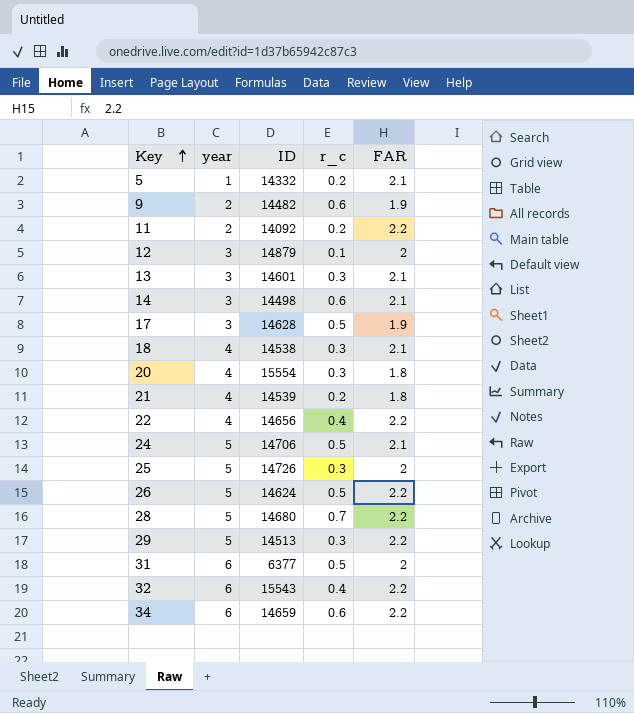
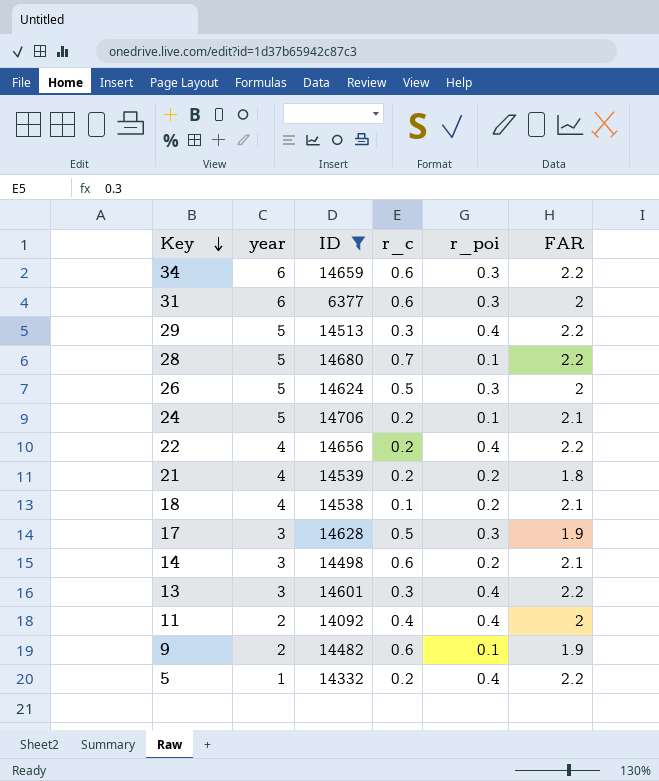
filter: none -> ID <= 14706
row order: Key ascending -> Key descending
column r_poi | position: none -> 5
31 | r_c: 0.5 -> 0.6
26 | FAR: 2.2 -> 2
24 | r_c: 0.5 -> 0.2
22 | r_c: 0.4 -> 0.2
18 | r_c: 0.3 -> 0.1
13 | FAR: 2.1 -> 2.2
11 | r_c: 0.2 -> 0.4
11 | FAR: 2.2 -> 2
5 | FAR: 2.1 -> 2.2

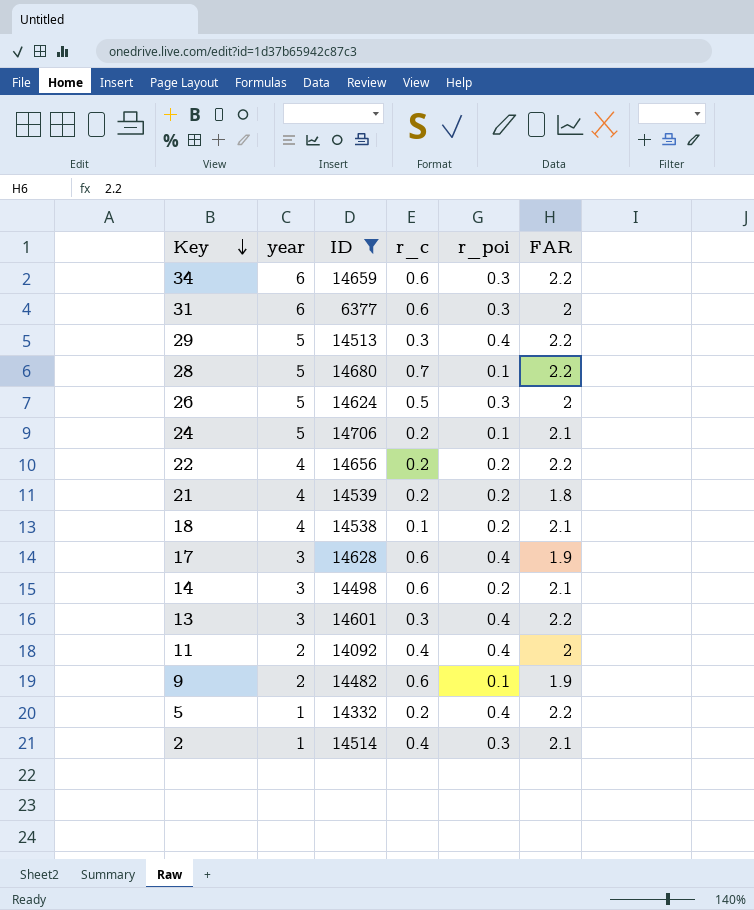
22 | r_poi: 0.4 -> 0.2
17 | r_c: 0.5 -> 0.6
17 | r_poi: 0.3 -> 0.4
row 2: none -> 1 | 14514 | 0.4 | 0.3 | 2.1

